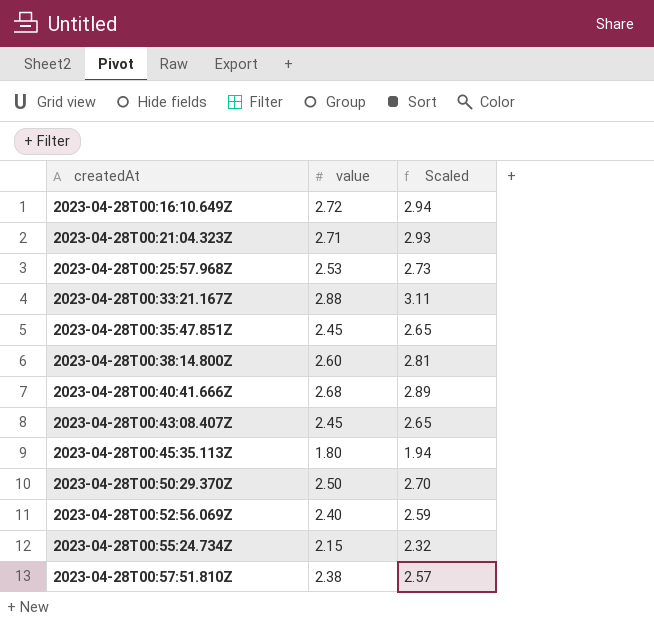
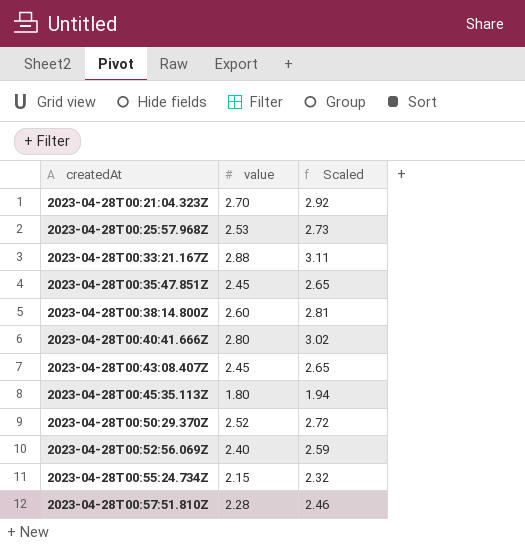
row 2023-04-28T00:16:10.649Z: 2.72 | 2.94 -> none
2023-04-28T00:21:04.323Z | value: 2.71 -> 2.70
2023-04-28T00:21:04.323Z | Scaled: 2.93 -> 2.92
2023-04-28T00:40:41.666Z | value: 2.68 -> 2.80
2023-04-28T00:40:41.666Z | Scaled: 2.89 -> 3.02
2023-04-28T00:50:29.370Z | value: 2.50 -> 2.52
2023-04-28T00:50:29.370Z | Scaled: 2.70 -> 2.72
2023-04-28T00:57:51.810Z | value: 2.38 -> 2.28
2023-04-28T00:57:51.810Z | Scaled: 2.57 -> 2.46

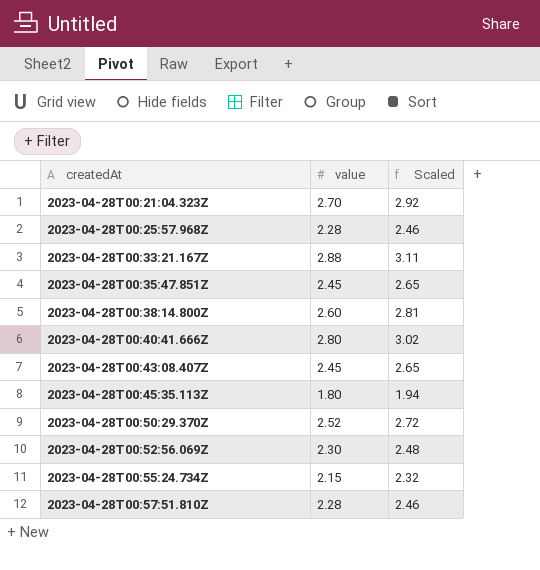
2023-04-28T00:25:57.968Z | value: 2.53 -> 2.28
2023-04-28T00:25:57.968Z | Scaled: 2.73 -> 2.46
2023-04-28T00:52:56.069Z | value: 2.40 -> 2.30
2023-04-28T00:52:56.069Z | Scaled: 2.59 -> 2.48

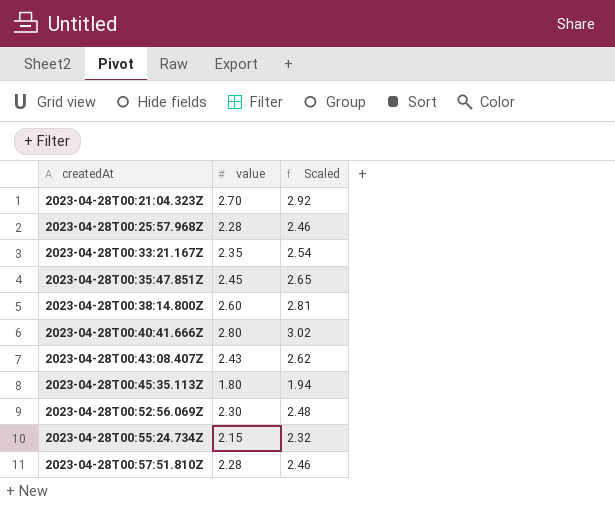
row 2023-04-28T00:50:29.370Z: 2.52 | 2.72 -> none
2023-04-28T00:33:21.167Z | value: 2.88 -> 2.35
2023-04-28T00:33:21.167Z | Scaled: 3.11 -> 2.54
2023-04-28T00:43:08.407Z | value: 2.45 -> 2.43
2023-04-28T00:43:08.407Z | Scaled: 2.65 -> 2.62

